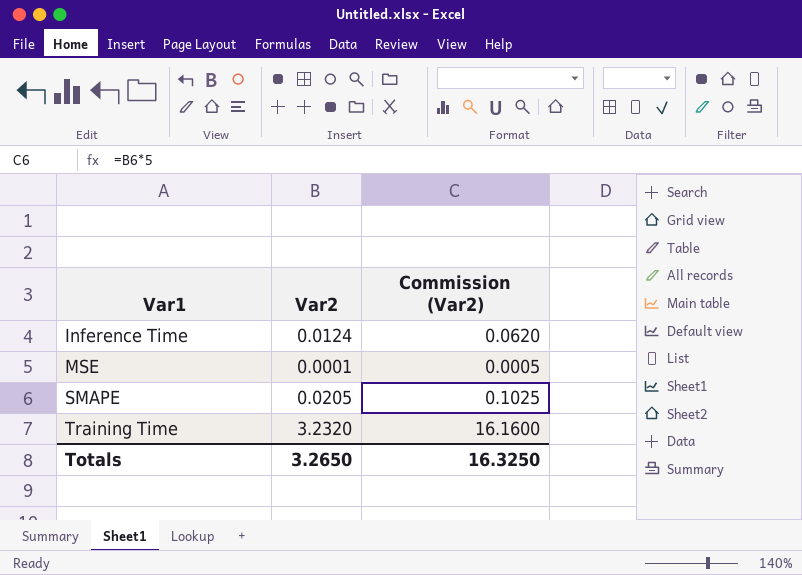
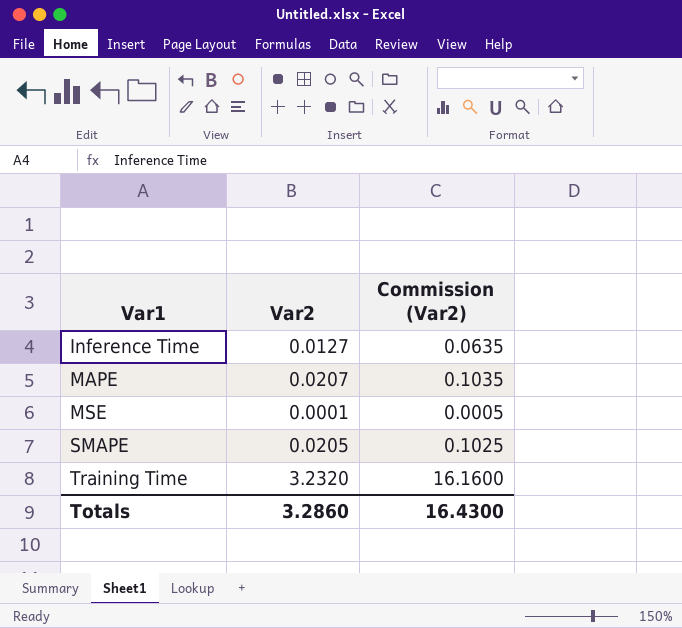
Inference Time | Var2: 0.0124 -> 0.0127
Inference Time | Commission (Var2): 0.0620 -> 0.0635
row MAPE: none -> 0.0207 | 0.1035
Totals | Var2: 3.2650 -> 3.2860
Totals | Commission (Var2): 16.3250 -> 16.4300

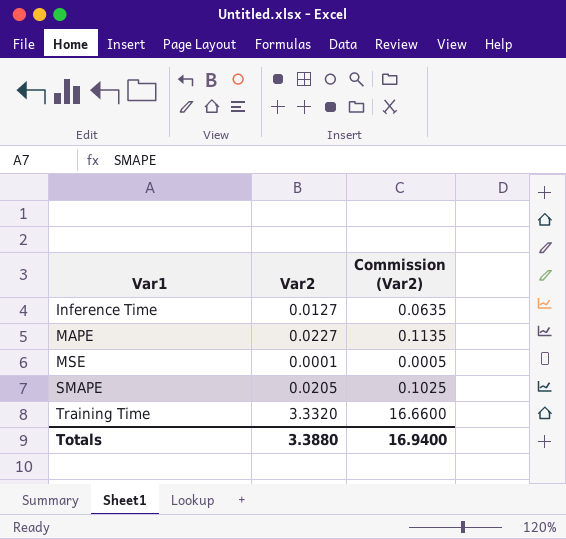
MAPE | Var2: 0.0207 -> 0.0227
MAPE | Commission (Var2): 0.1035 -> 0.1135
Training Time | Var2: 3.2320 -> 3.3320
Training Time | Commission (Var2): 16.1600 -> 16.6600
Totals | Var2: 3.2860 -> 3.3880
Totals | Commission (Var2): 16.4300 -> 16.9400

